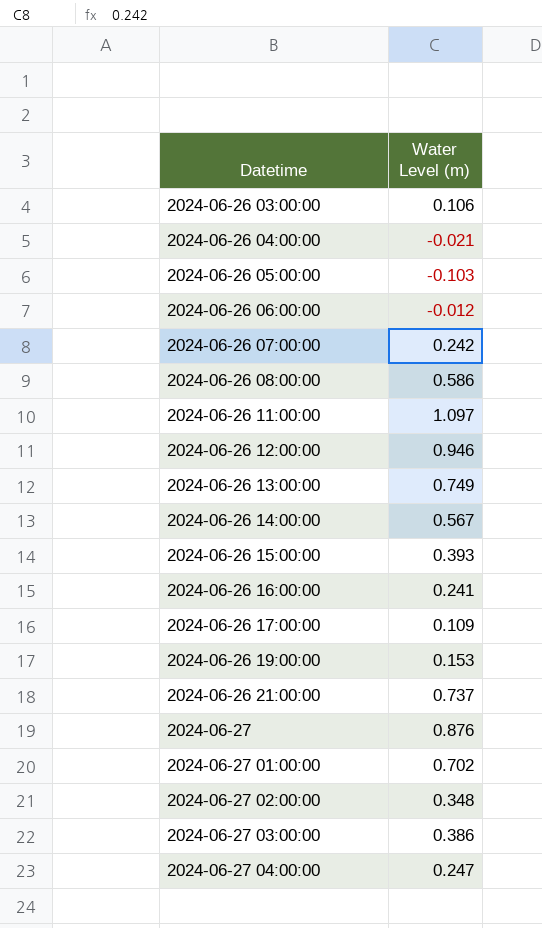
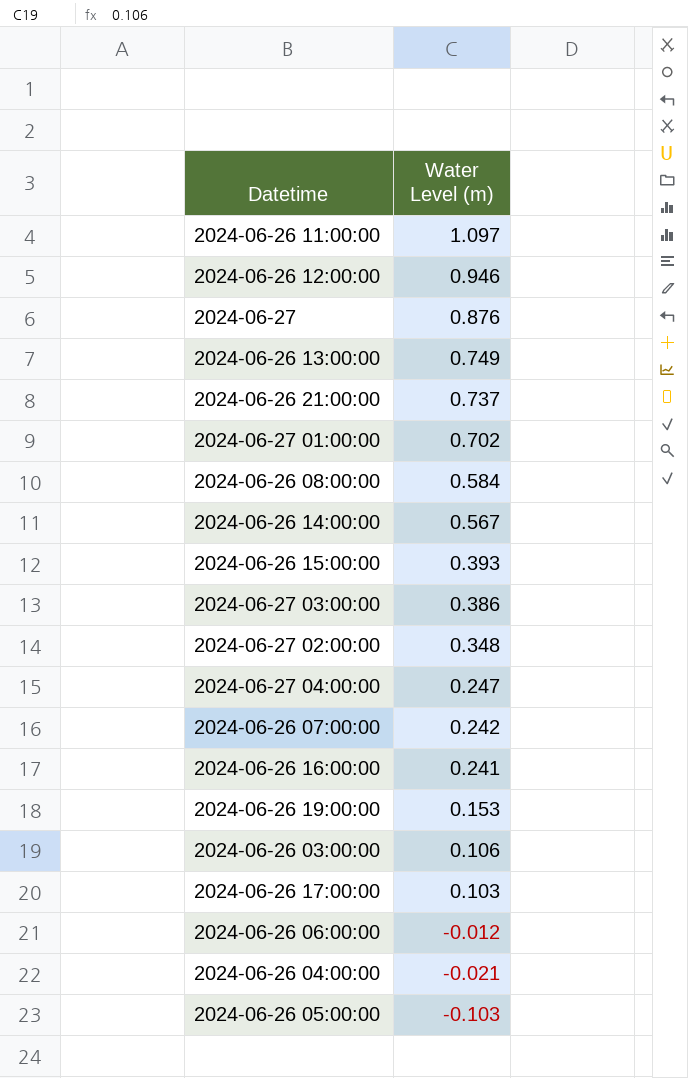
row order: Datetime ascending -> Water Level (m) descending
2024-06-26 08:00:00 | Water Level (m): 0.586 -> 0.584
2024-06-26 17:00:00 | Water Level (m): 0.109 -> 0.103

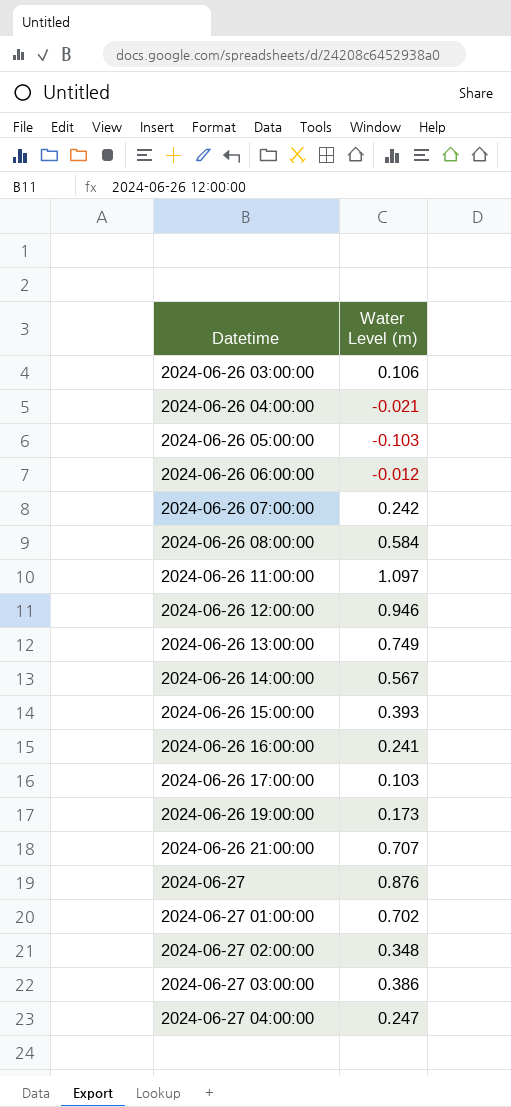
row order: Water Level (m) descending -> Datetime ascending
2024-06-26 19:00:00 | Water Level (m): 0.153 -> 0.173
2024-06-26 21:00:00 | Water Level (m): 0.737 -> 0.707

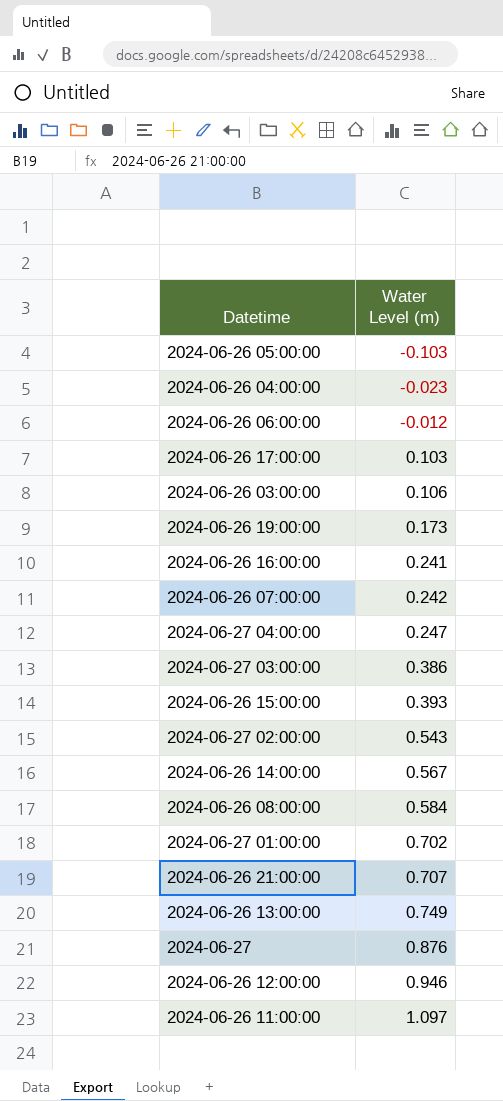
row order: Datetime ascending -> Water Level (m) ascending
2024-06-26 04:00:00 | Water Level (m): -0.021 -> -0.023
2024-06-27 02:00:00 | Water Level (m): 0.348 -> 0.543

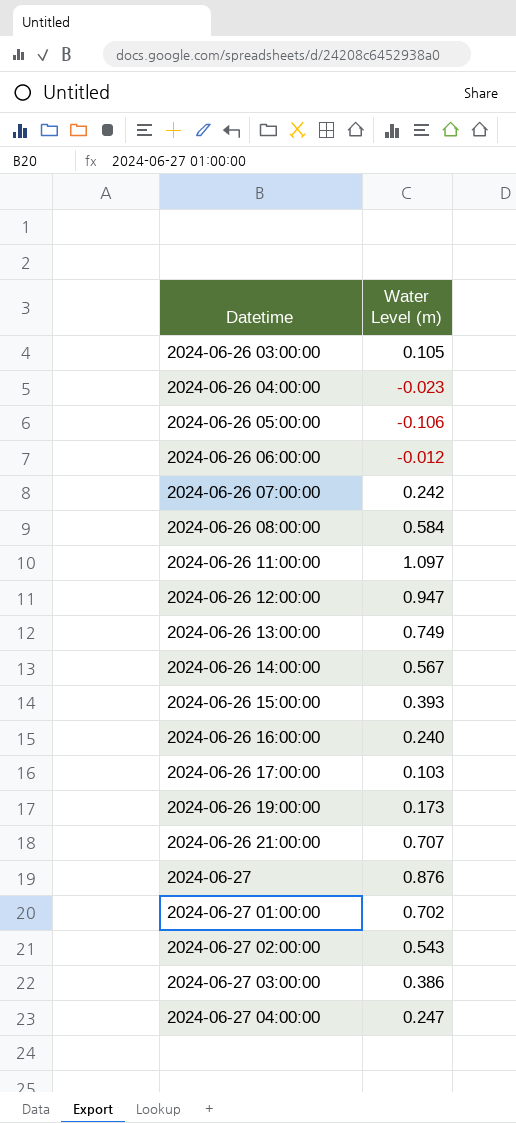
row order: Water Level (m) ascending -> Datetime ascending
2024-06-26 03:00:00 | Water Level (m): 0.106 -> 0.105
2024-06-26 05:00:00 | Water Level (m): -0.103 -> -0.106
2024-06-26 12:00:00 | Water Level (m): 0.946 -> 0.947
2024-06-26 16:00:00 | Water Level (m): 0.241 -> 0.240

